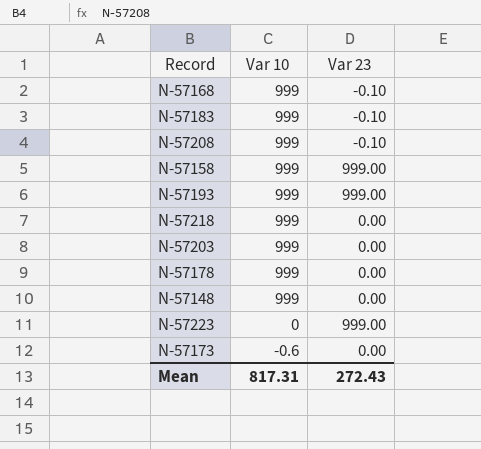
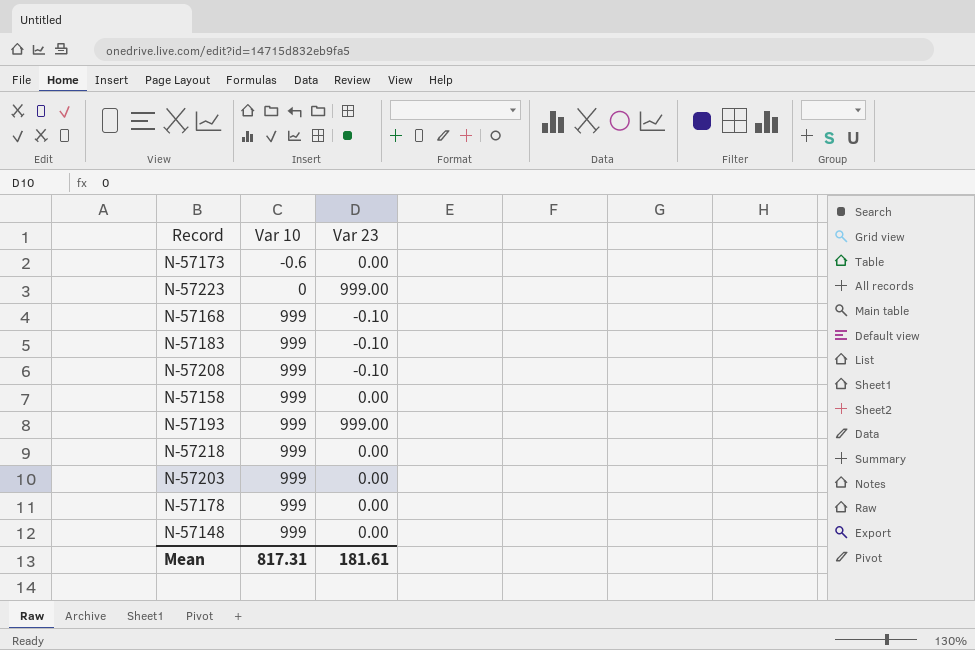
row order: Var 10 descending -> Var 10 ascending
N-57158 | Var 23: 999.00 -> 0.00
Mean | Var 23: 272.43 -> 181.61

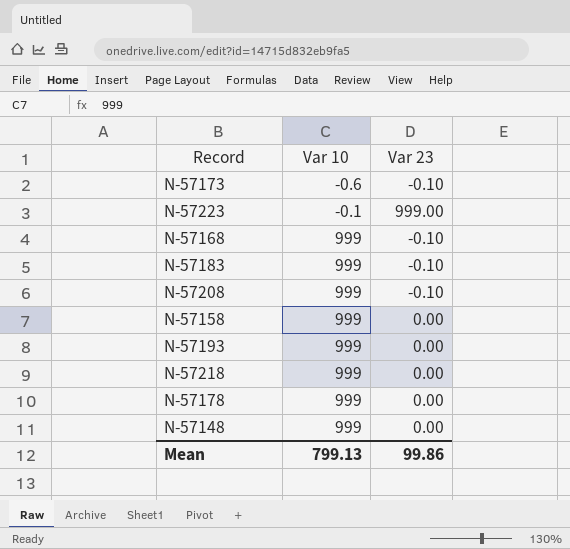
row N-57203: 999 | 0.00 -> none
N-57173 | Var 23: 0.00 -> -0.10
N-57223 | Var 10: 0 -> -0.1
N-57193 | Var 23: 999.00 -> 0.00
Mean | Var 10: 817.31 -> 799.13
Mean | Var 23: 181.61 -> 99.86

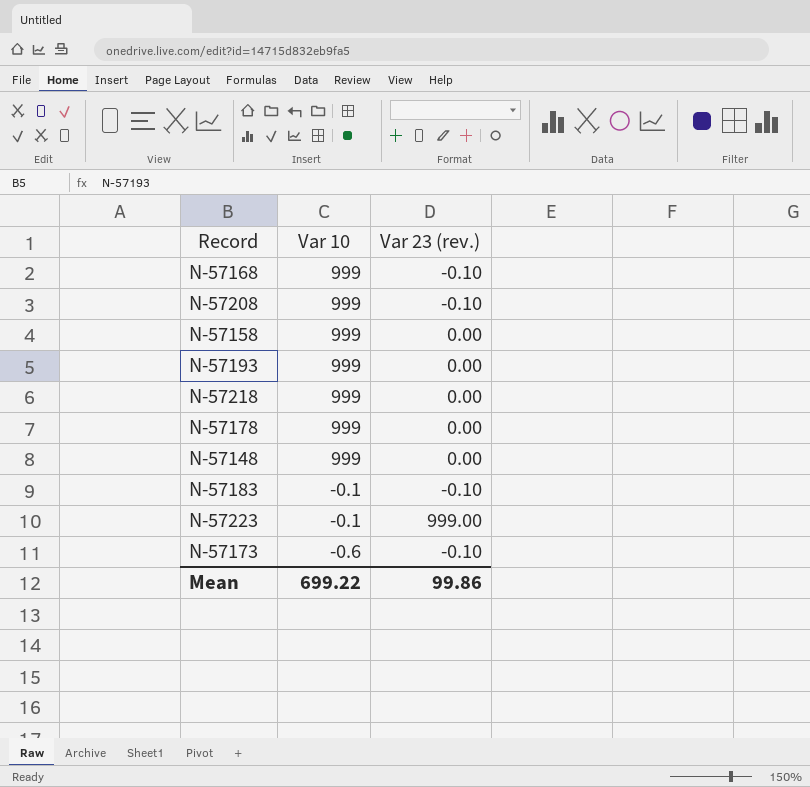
row order: Var 10 ascending -> Var 10 descending
column name: Var 23 -> Var 23 (rev.)
N-57183 | Var 10: 999 -> -0.1
Mean | Var 10: 799.13 -> 699.22

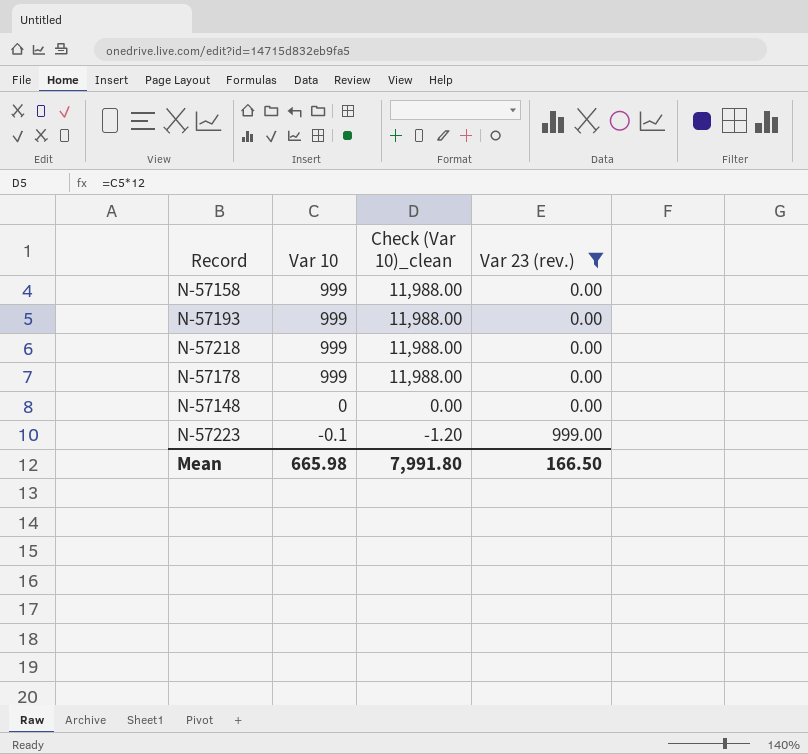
filter: none -> Var 23 (rev.) != -0.10
column Check (Var 10)_clean | formula: none -> [Var 10] * 12
N-57148 | Var 10: 999 -> 0
Mean | Var 10: 699.22 -> 665.98
Mean | Var 23 (rev.): 99.86 -> 166.50

